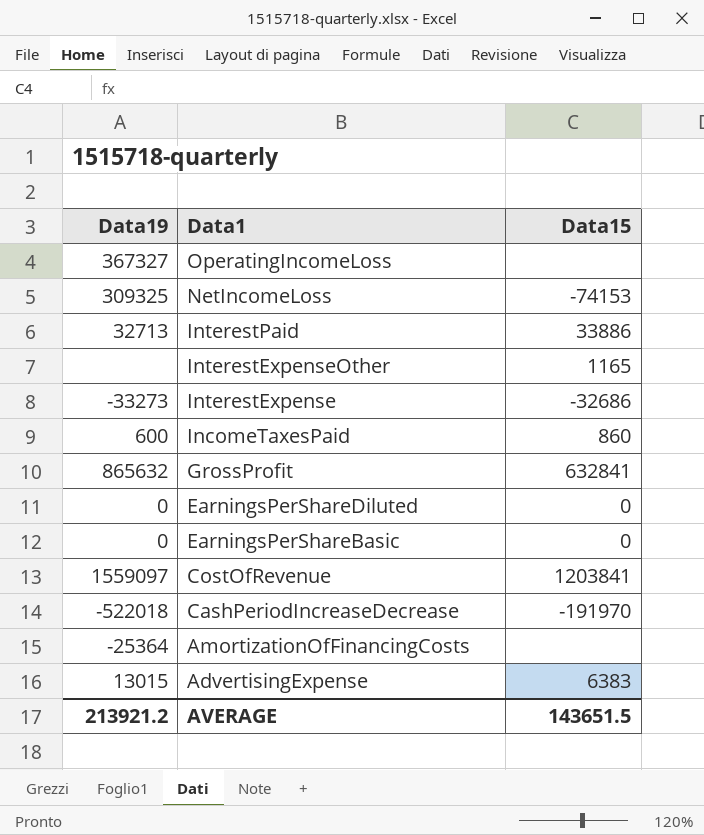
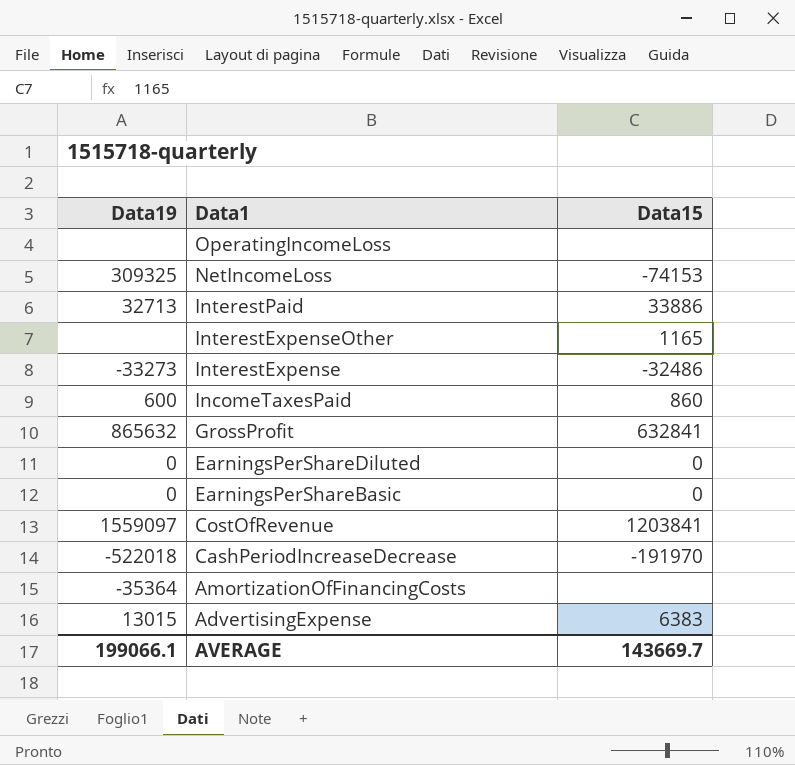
OperatingIncomeLoss | Data19: 367327 -> none
InterestExpense | Data15: -32686 -> -32486
AmortizationOfFinancingCosts | Data19: -25364 -> -35364
AVERAGE | Data19: 213921.2 -> 199066.1
AVERAGE | Data15: 143651.5 -> 143669.7

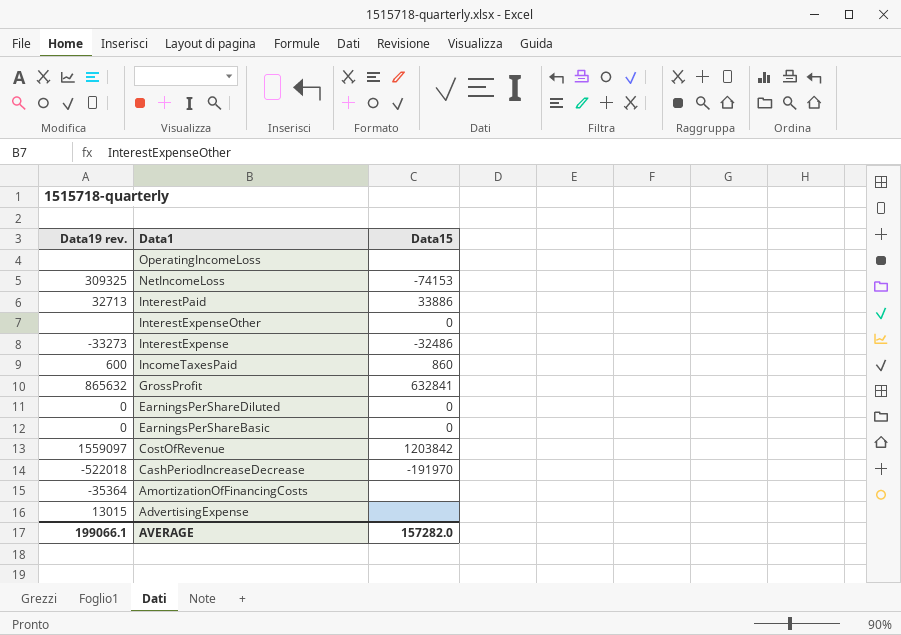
column name: Data19 -> Data19 rev.
InterestExpenseOther | Data15: 1165 -> 0
CostOfRevenue | Data15: 1203841 -> 1203842
AdvertisingExpense | Data15: 6383 -> none
AVERAGE | Data15: 143669.7 -> 157282.0

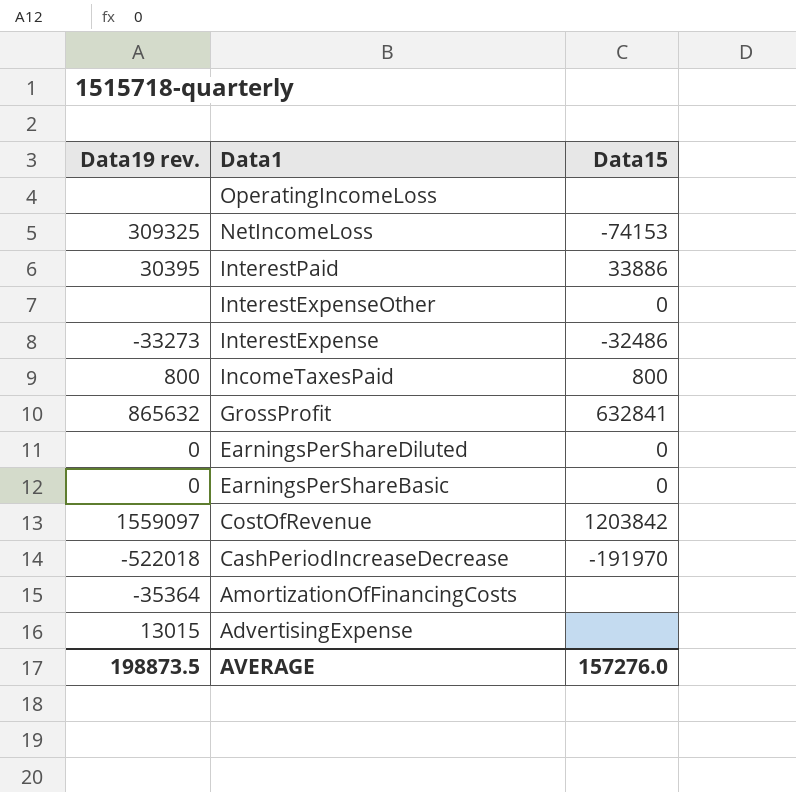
InterestPaid | Data19 rev.: 32713 -> 30395
IncomeTaxesPaid | Data19 rev.: 600 -> 800
IncomeTaxesPaid | Data15: 860 -> 800
AVERAGE | Data19 rev.: 199066.1 -> 198873.5
AVERAGE | Data15: 157282.0 -> 157276.0

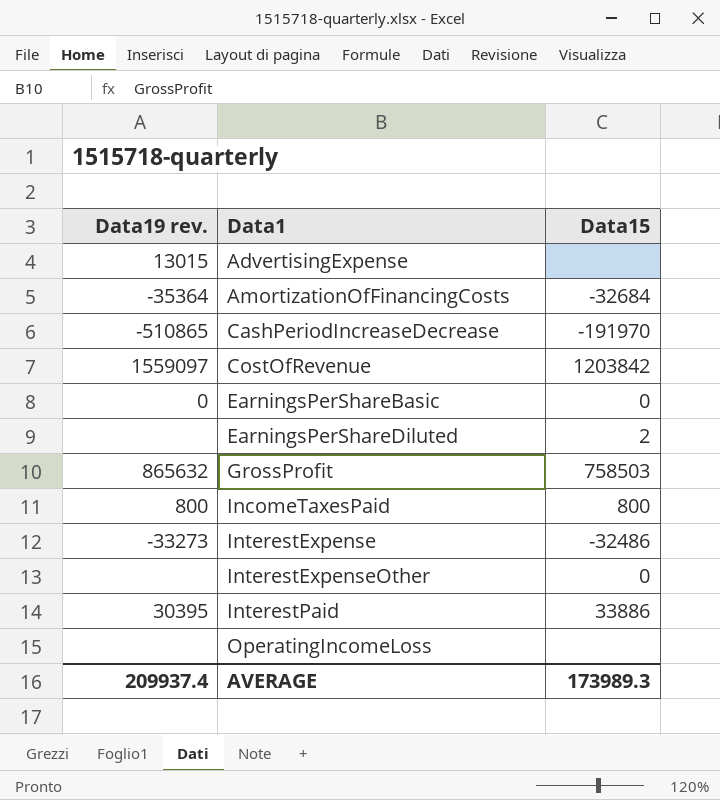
row order: Data1 descending -> Data1 ascending
row NetIncomeLoss: 309325 | -74153 -> none
AmortizationOfFinancingCosts | Data15: none -> -32684
CashPeriodIncreaseDecrease | Data19 rev.: -522018 -> -510865
EarningsPerShareDiluted | Data19 rev.: 0 -> none
EarningsPerShareDiluted | Data15: 0 -> 2
GrossProfit | Data15: 632841 -> 758503
AVERAGE | Data19 rev.: 198873.5 -> 209937.4
AVERAGE | Data15: 157276.0 -> 173989.3

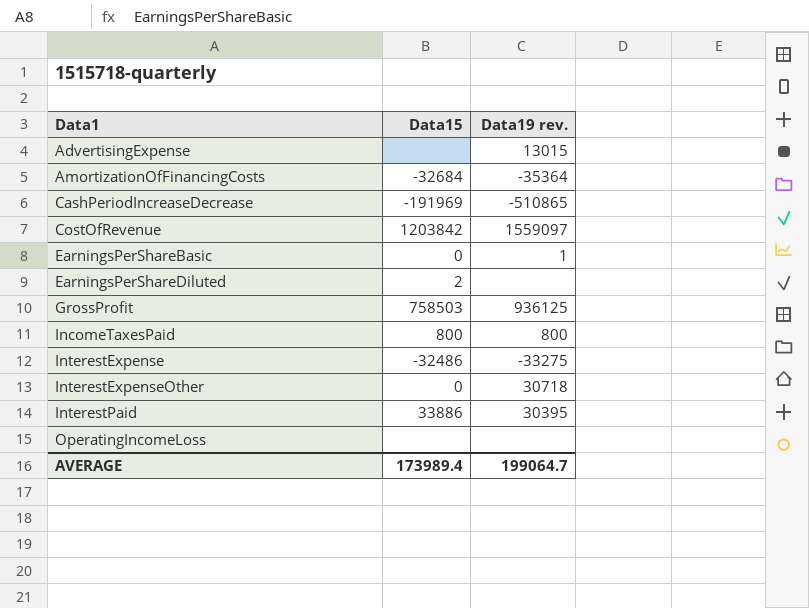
column Data19 rev. | position: 1 -> 3
CashPeriodIncreaseDecrease | Data15: -191970 -> -191969
EarningsPerShareBasic | Data19 rev.: 0 -> 1
GrossProfit | Data19 rev.: 865632 -> 936125
InterestExpense | Data19 rev.: -33273 -> -33275
InterestExpenseOther | Data19 rev.: none -> 30718
AVERAGE | Data15: 173989.3 -> 173989.4
AVERAGE | Data19 rev.: 209937.4 -> 199064.7

